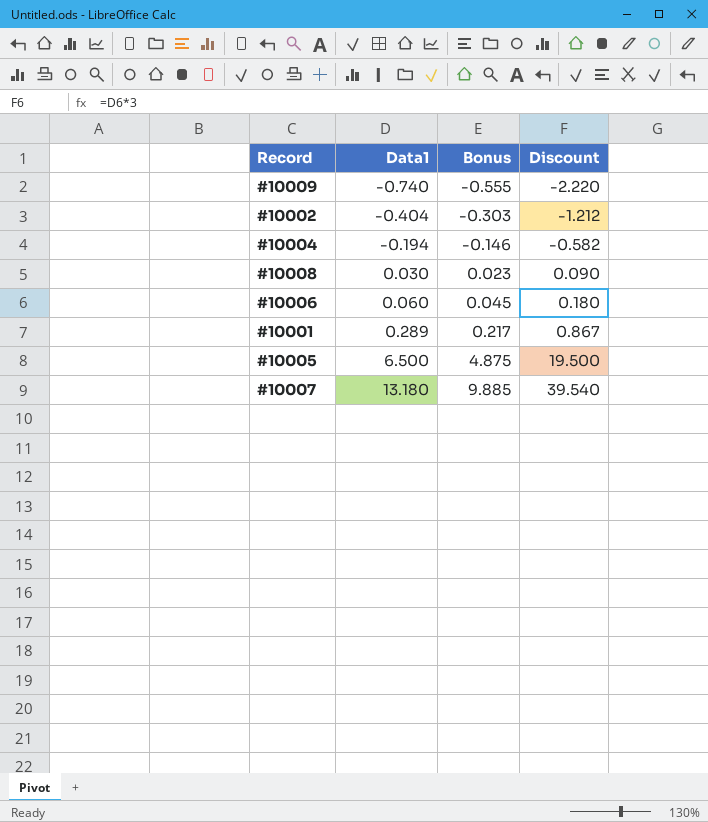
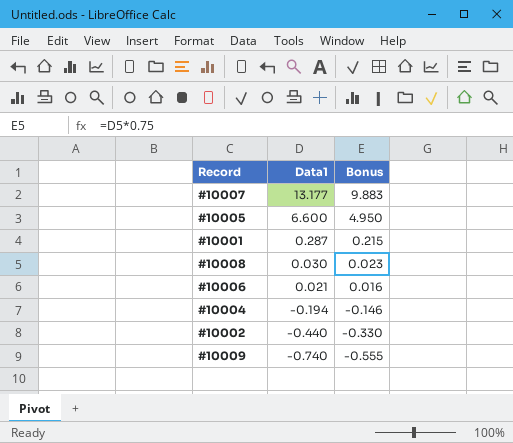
row order: Data1 ascending -> Data1 descending
column Discount | formula: [Data1] * 3 -> none
#10007 | Data1: 13.180 -> 13.177
#10007 | Bonus: 9.885 -> 9.883
#10005 | Data1: 6.500 -> 6.600
#10005 | Bonus: 4.875 -> 4.950
#10001 | Data1: 0.289 -> 0.287
#10001 | Bonus: 0.217 -> 0.215
#10006 | Data1: 0.060 -> 0.021
#10006 | Bonus: 0.045 -> 0.016
#10002 | Data1: -0.404 -> -0.440
#10002 | Bonus: -0.303 -> -0.330

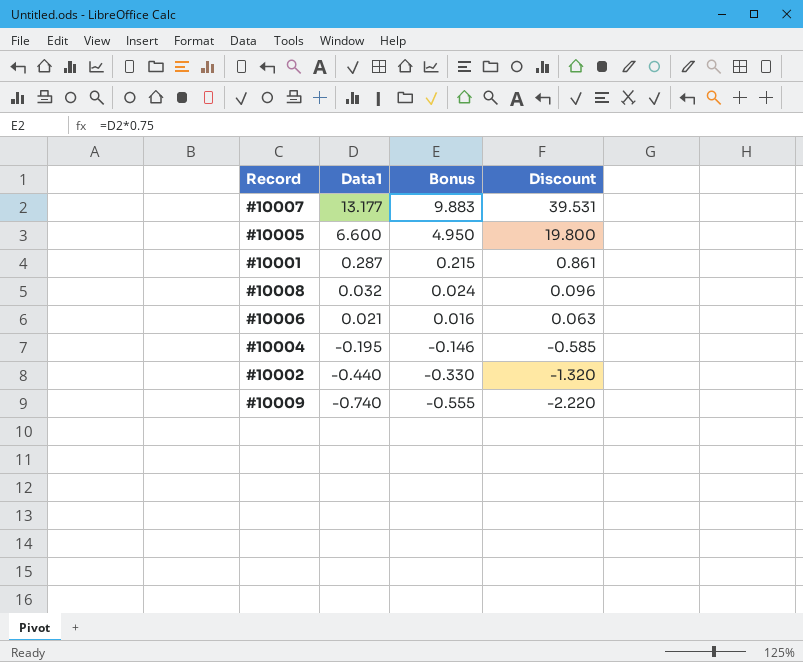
column Discount | formula: none -> [Data1] * 3
#10008 | Data1: 0.030 -> 0.032
#10008 | Bonus: 0.023 -> 0.024
#10004 | Data1: -0.194 -> -0.195

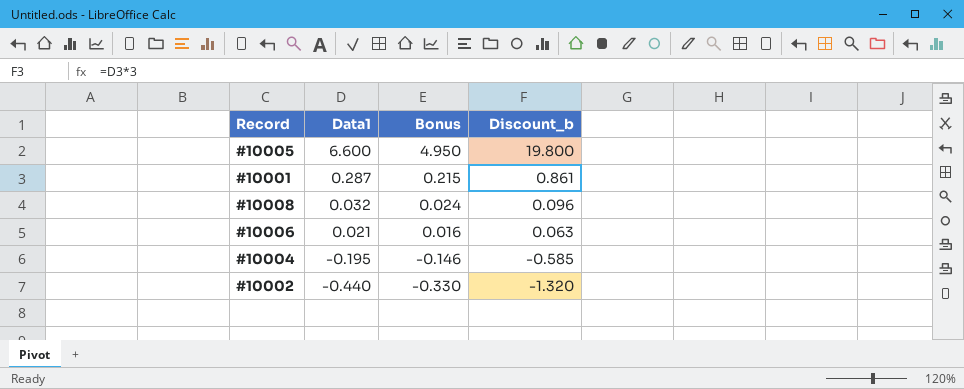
column name: Discount -> Discount_b
row #10007: 13.177 | 9.883 | 39.531 -> none
row #10009: -0.740 | -0.555 | -2.220 -> none

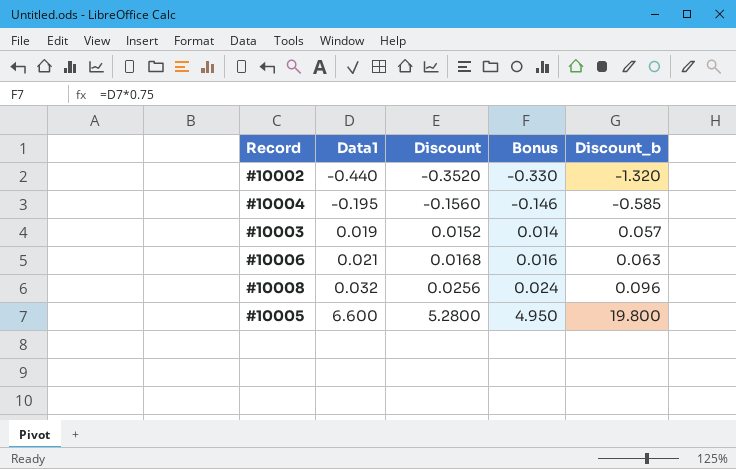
row order: Data1 descending -> Data1 ascending
column Discount | formula: none -> [Data1] * 0.8
row #10001: 0.287 | 0.215 | 0.861 -> none
row #10003: none -> 0.019 | 0.0152 | 0.014 | 0.057

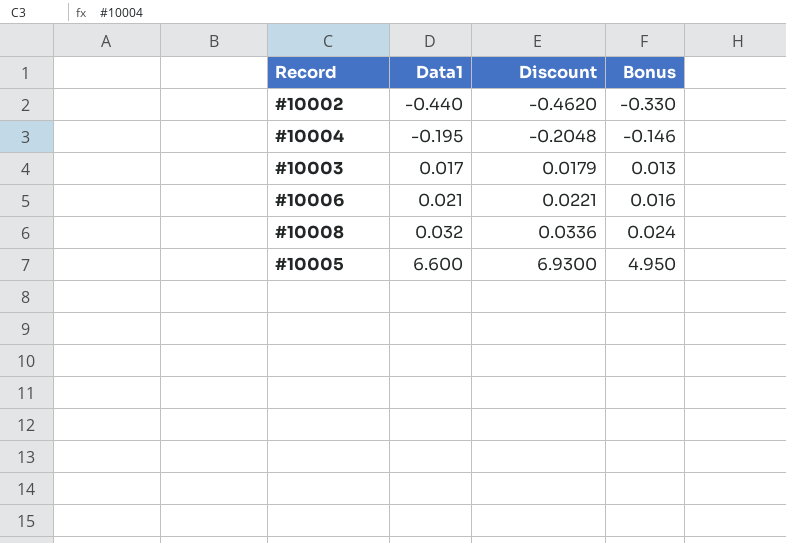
column Discount_b | formula: [Data1] * 3 -> none
column Discount | formula: [Data1] * 0.8 -> [Data1] * 1.05
#10003 | Data1: 0.019 -> 0.017
#10003 | Bonus: 0.014 -> 0.013

